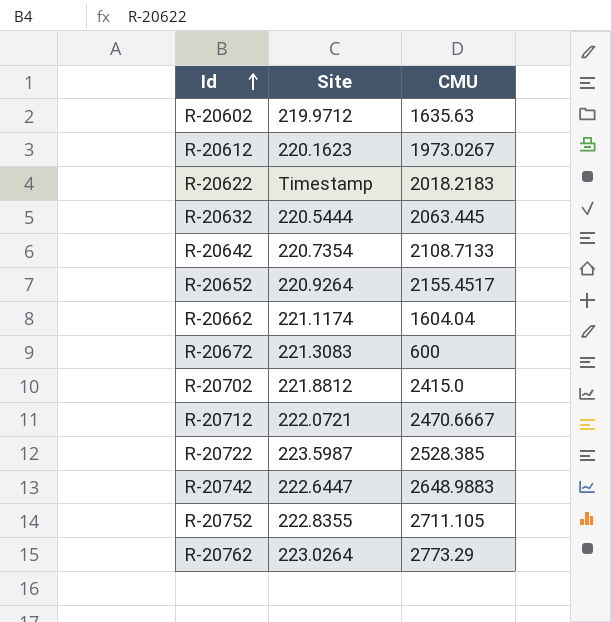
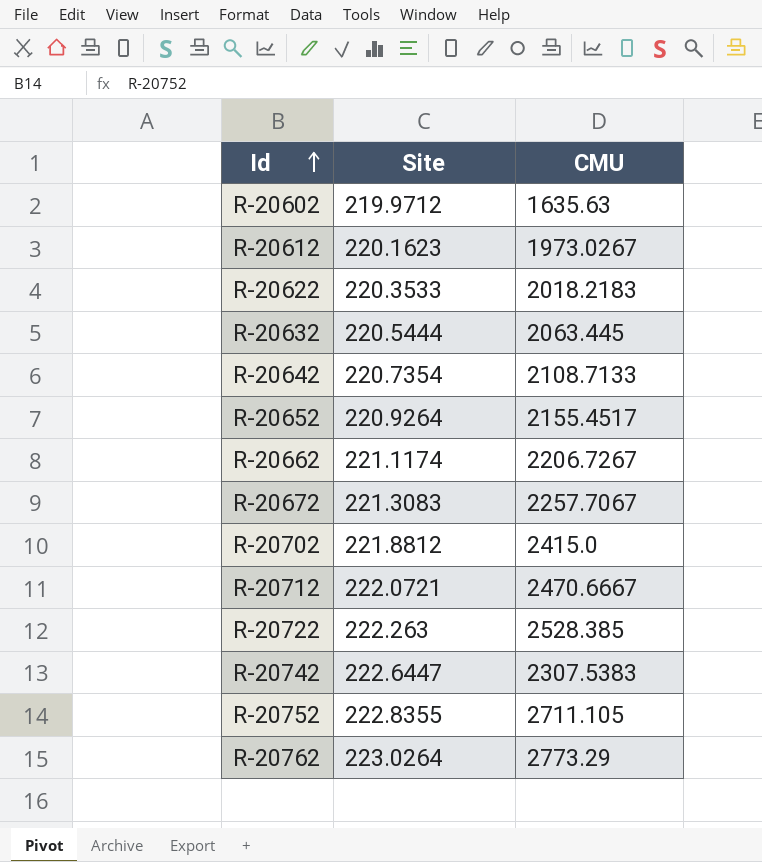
R-20622 | Site: Timestamp -> 220.3533
R-20662 | CMU: 1604.04 -> 2206.7267
R-20672 | CMU: 600 -> 2257.7067
R-20722 | Site: 223.5987 -> 222.263
R-20742 | CMU: 2648.9883 -> 2307.5383

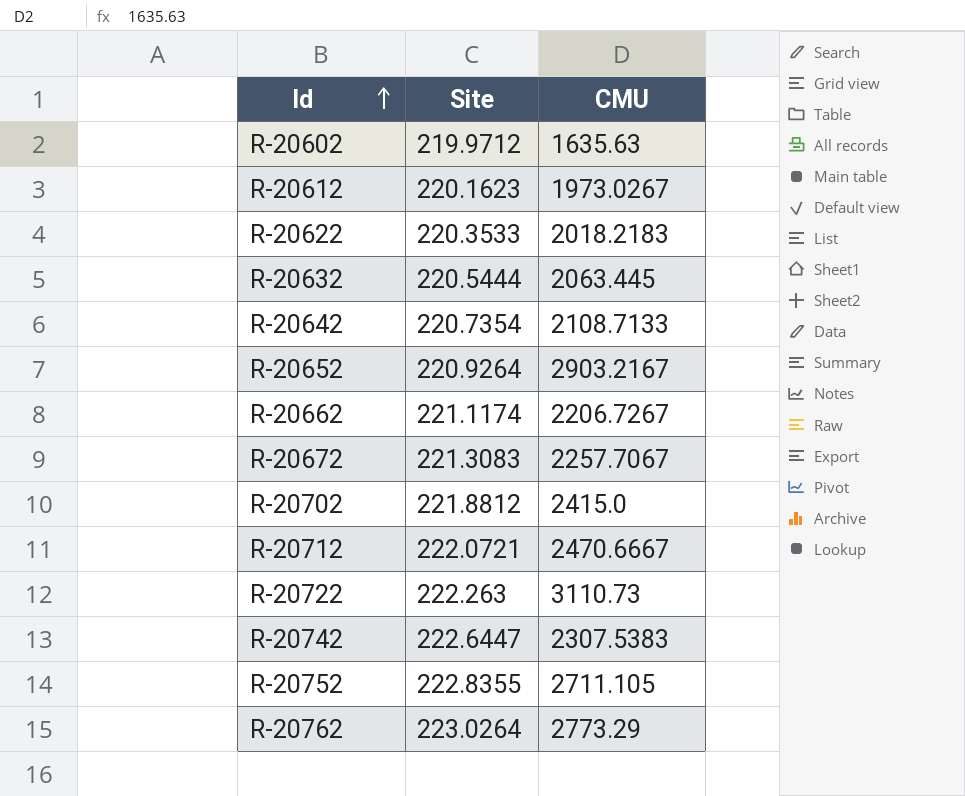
R-20652 | CMU: 2155.4517 -> 2903.2167
R-20722 | CMU: 2528.385 -> 3110.73

